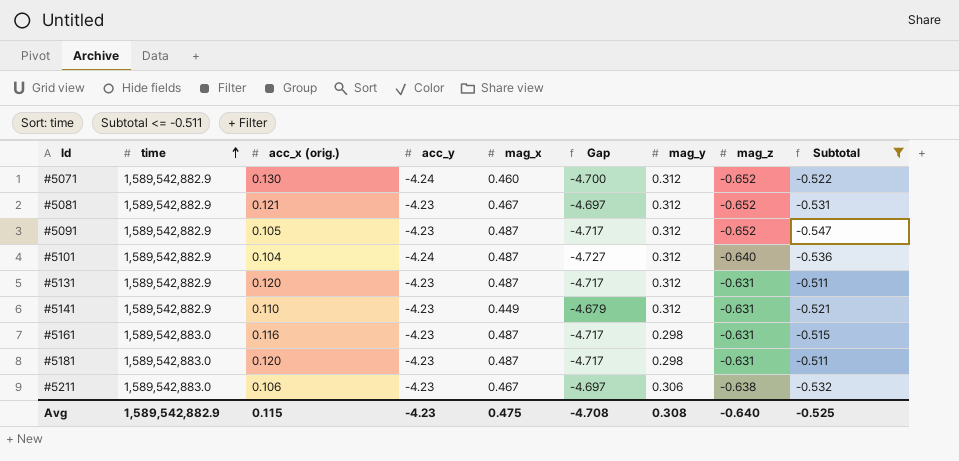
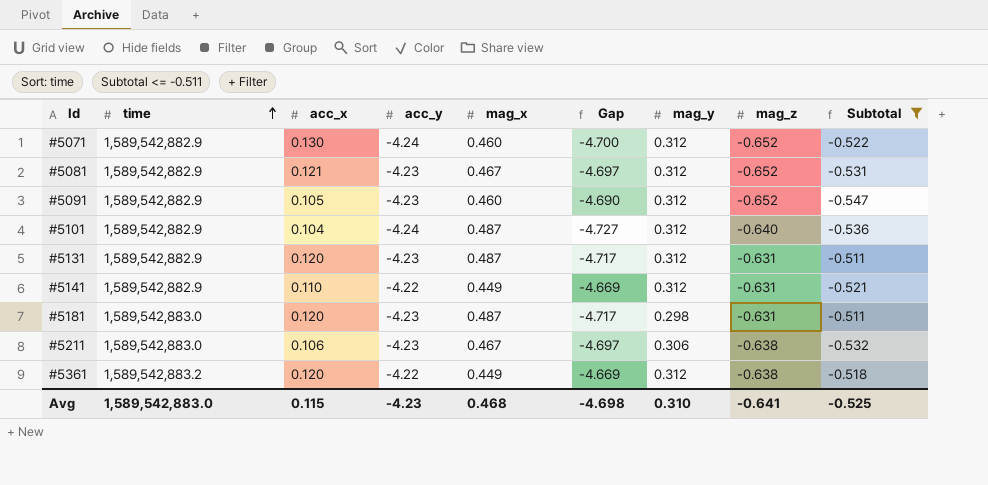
column name: acc_x (orig.) -> acc_x
row #5161: 1,589,542,883.0 | 0.116 | -4.23 | 0.487 | -4.717 | 0.298 | -0.631 | -0.515 -> none
#5091 | mag_x: 0.487 -> 0.460
#5091 | Gap: -4.717 -> -4.690
#5141 | acc_y: -4.23 -> -4.22
#5141 | Gap: -4.679 -> -4.669
row #5361: none -> 1,589,542,883.2 | 0.120 | -4.22 | 0.449 | -4.669 | 0.312 | -0.638 | -0.518
Avg | time: 1,589,542,882.9 -> 1,589,542,883.0
Avg | mag_x: 0.475 -> 0.468
Avg | Gap: -4.708 -> -4.698
Avg | mag_y: 0.308 -> 0.310
Avg | mag_z: -0.640 -> -0.641

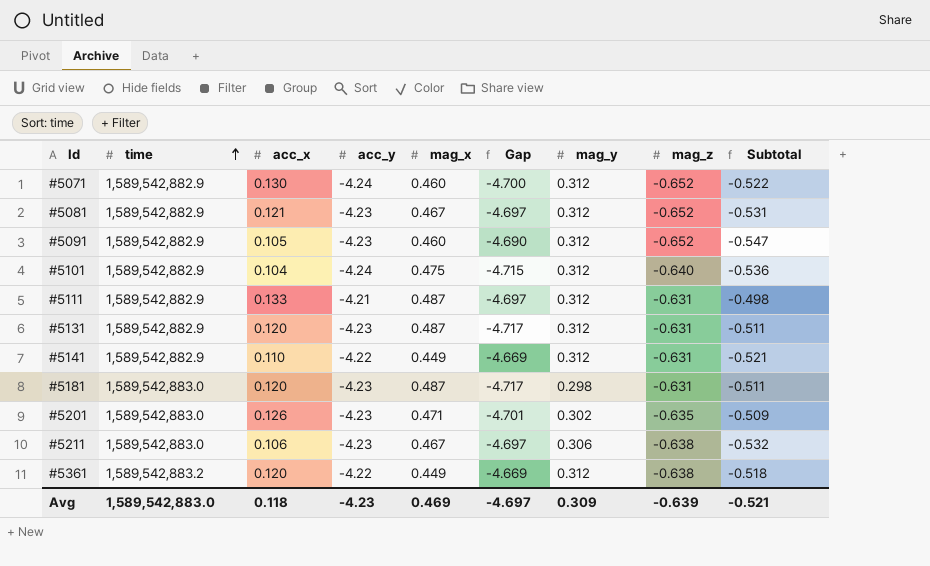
filter: Subtotal <= -0.511 -> none
#5101 | mag_x: 0.487 -> 0.475
#5101 | Gap: -4.727 -> -4.715
Avg | acc_x: 0.115 -> 0.118
Avg | mag_x: 0.468 -> 0.469
Avg | Gap: -4.698 -> -4.697
Avg | mag_y: 0.310 -> 0.309
Avg | mag_z: -0.641 -> -0.639
Avg | Subtotal: -0.525 -> -0.521

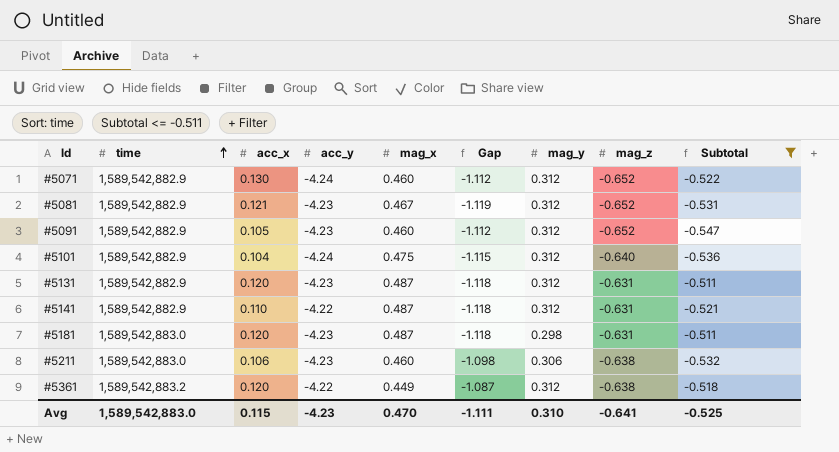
filter: none -> Subtotal <= -0.511
column Gap | formula: [acc_y] - [mag_x] -> [mag_z] - [mag_x]
#5141 | mag_x: 0.449 -> 0.487
#5211 | mag_x: 0.467 -> 0.460
Avg | acc_x: 0.118 -> 0.115
Avg | mag_x: 0.469 -> 0.470
Avg | Gap: -4.697 -> -1.111
Avg | mag_y: 0.309 -> 0.310
Avg | mag_z: -0.639 -> -0.641
Avg | Subtotal: -0.521 -> -0.525

